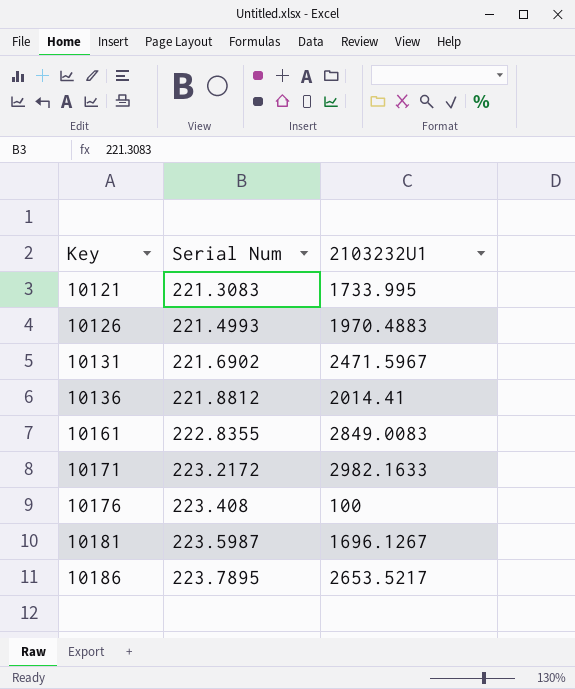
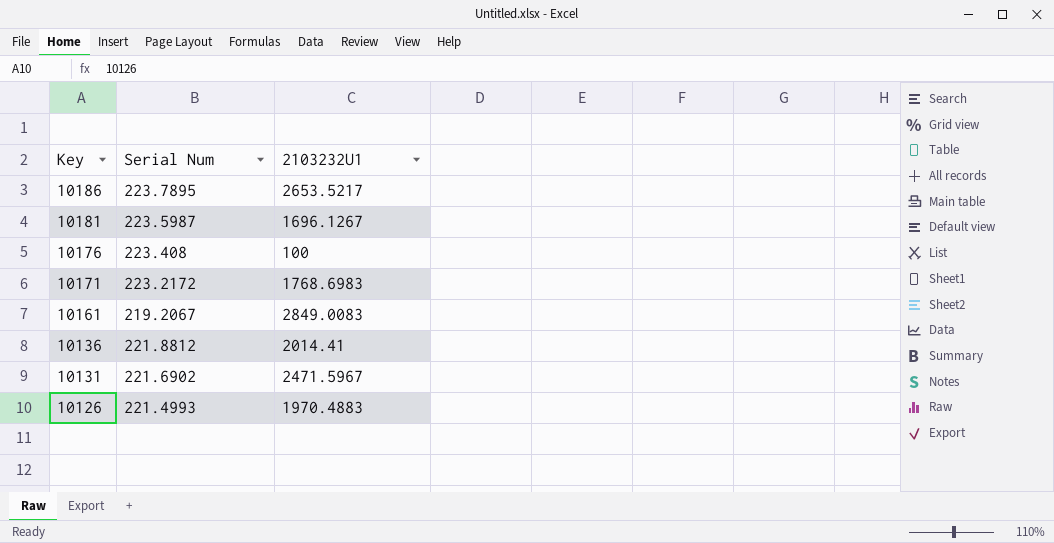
row order: Key ascending -> Key descending
row 10121: 221.3083 | 1733.995 -> none
10171 | 2103232U1: 2982.1633 -> 1768.6983
10161 | Serial Num: 222.8355 -> 219.2067

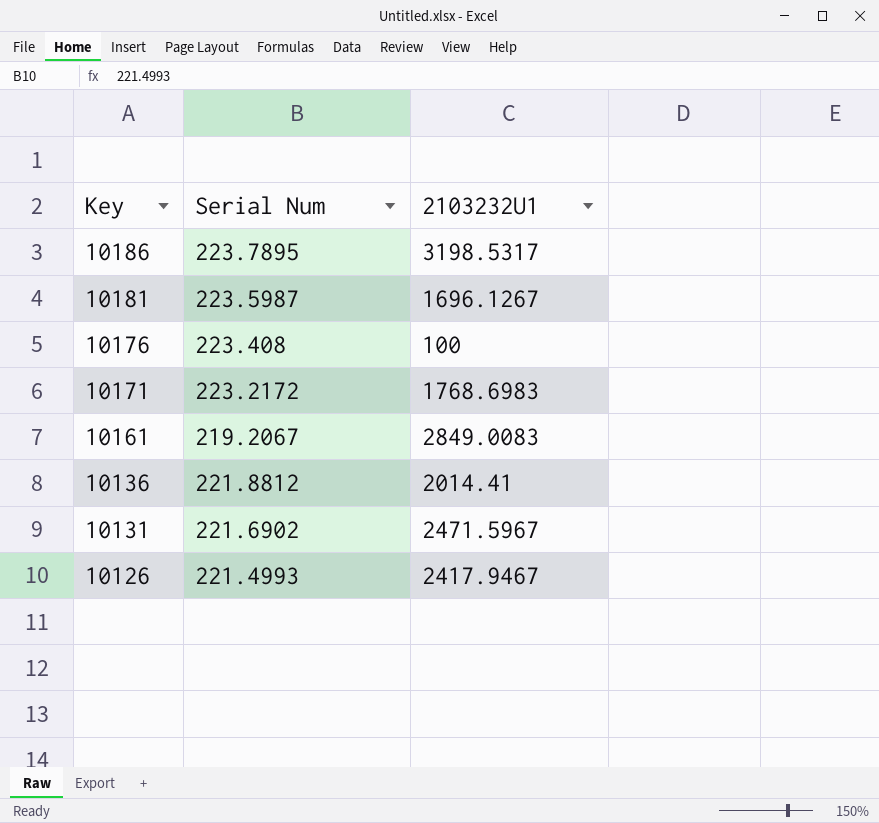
10186 | 2103232U1: 2653.5217 -> 3198.5317
10126 | 2103232U1: 1970.4883 -> 2417.9467

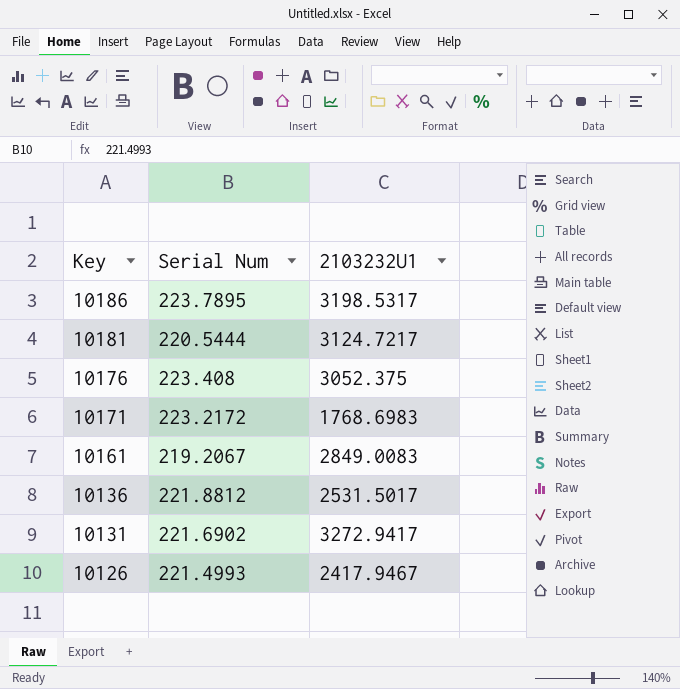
10181 | Serial Num: 223.5987 -> 220.5444
10181 | 2103232U1: 1696.1267 -> 3124.7217
10176 | 2103232U1: 100 -> 3052.375
10136 | 2103232U1: 2014.41 -> 2531.5017
10131 | 2103232U1: 2471.5967 -> 3272.9417

